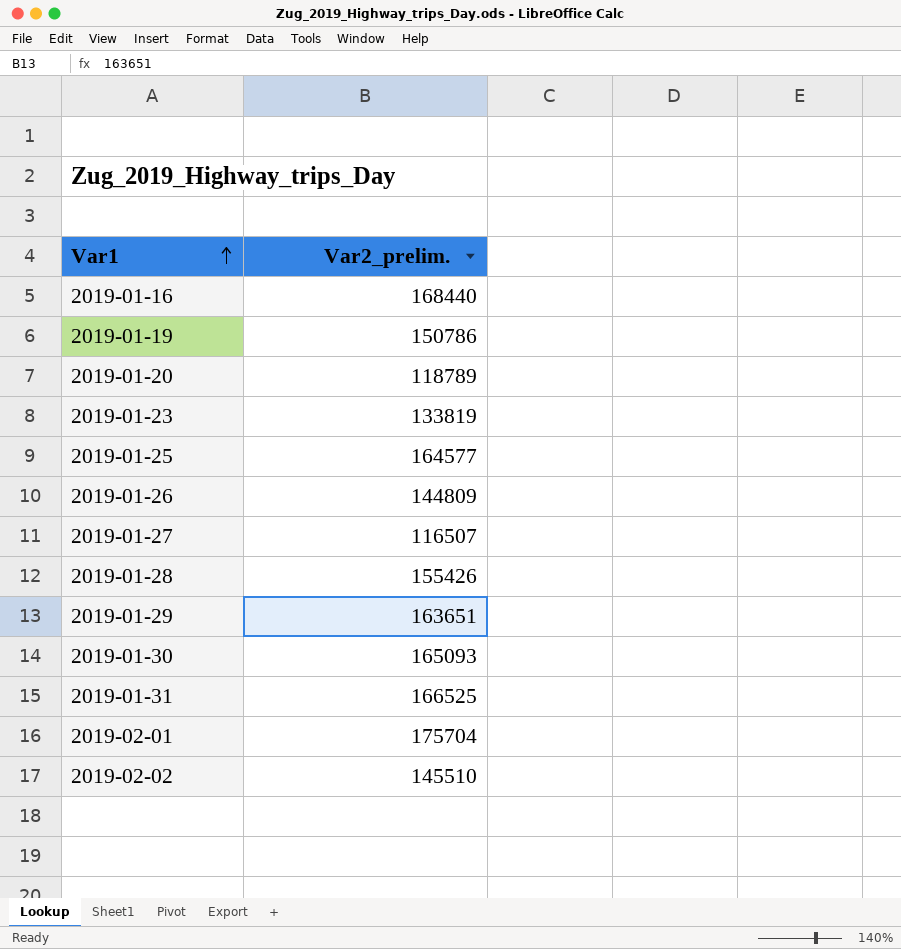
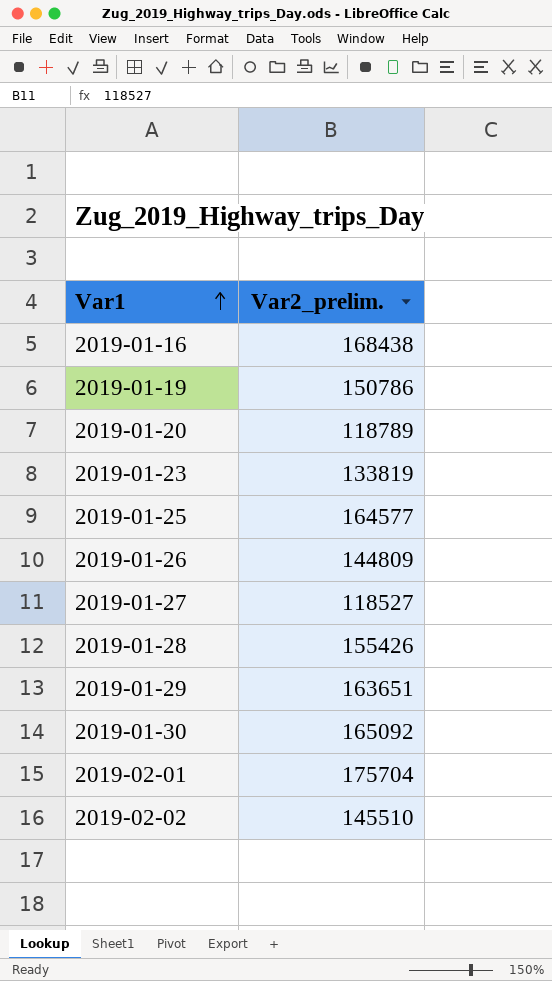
row 2019-01-31: 166525 -> none
2019-01-16 | Var2_prelim.: 168440 -> 168438
2019-01-27 | Var2_prelim.: 116507 -> 118527
2019-01-30 | Var2_prelim.: 165093 -> 165092

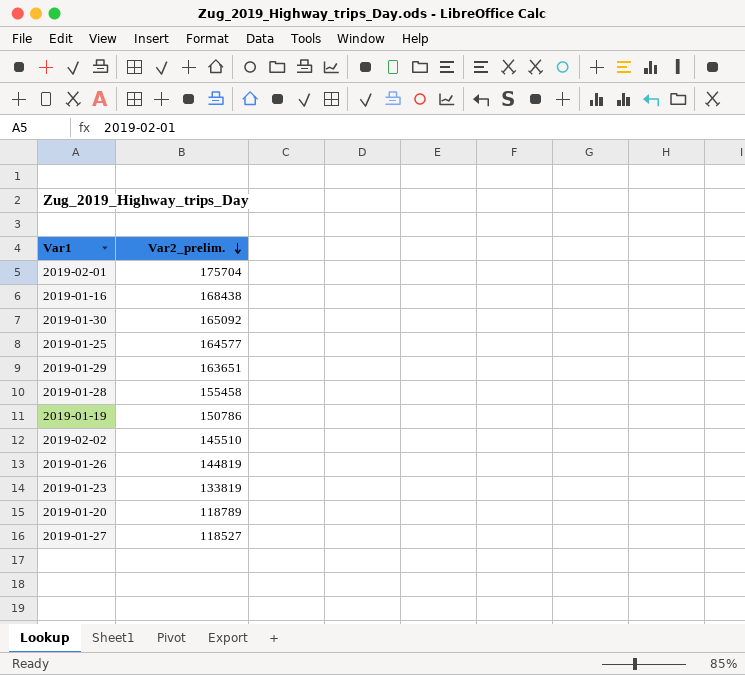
row order: Var1 ascending -> Var2_prelim. descending
2019-01-28 | Var2_prelim.: 155426 -> 155458
2019-01-26 | Var2_prelim.: 144809 -> 144819

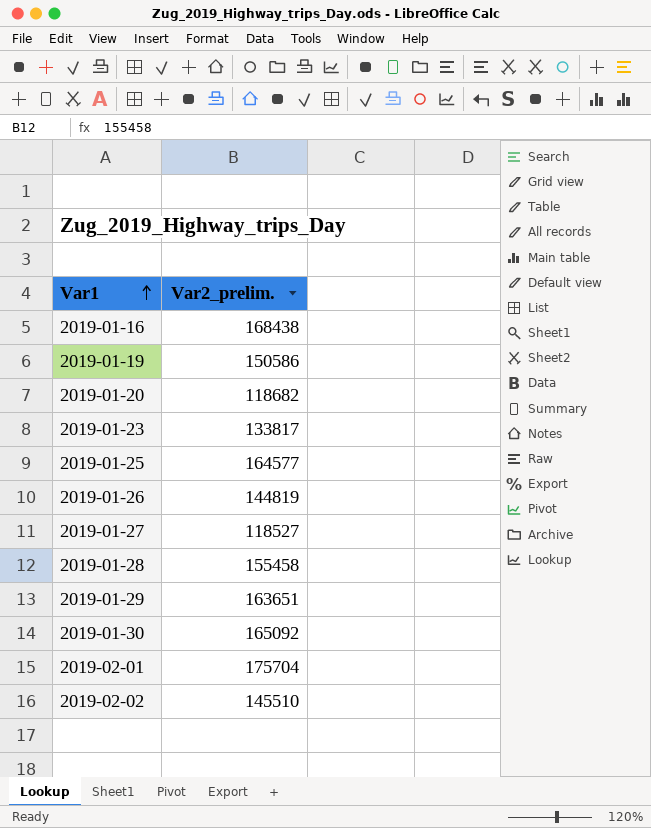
row order: Var2_prelim. descending -> Var1 ascending
2019-01-19 | Var2_prelim.: 150786 -> 150586
2019-01-20 | Var2_prelim.: 118789 -> 118682
2019-01-23 | Var2_prelim.: 133819 -> 133817

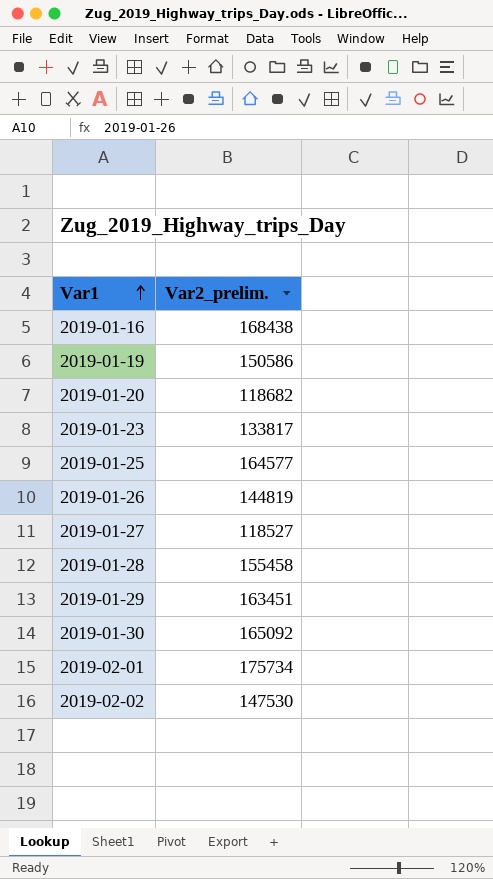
2019-01-29 | Var2_prelim.: 163651 -> 163451
2019-02-01 | Var2_prelim.: 175704 -> 175734
2019-02-02 | Var2_prelim.: 145510 -> 147530

